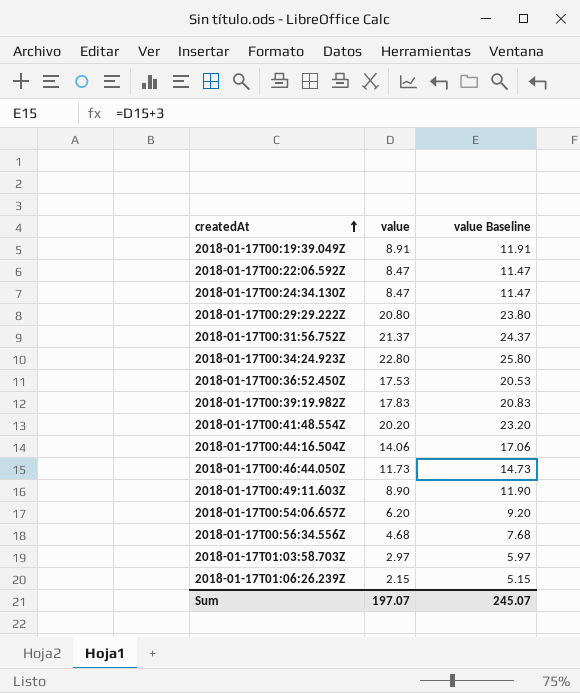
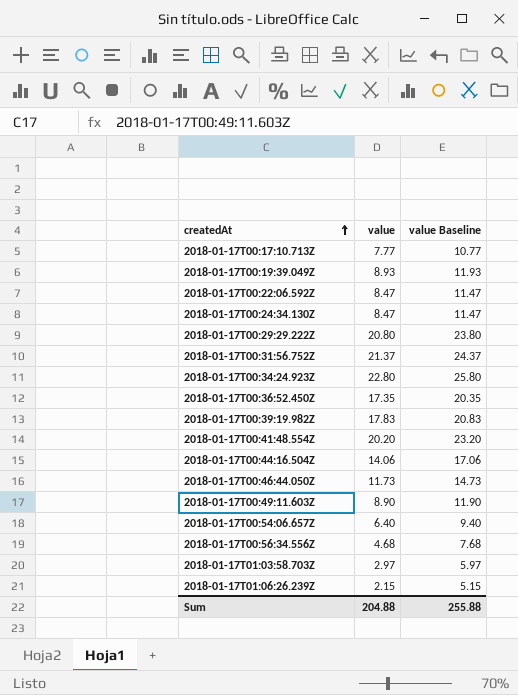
row 2018-01-17T00:17:10.713Z: none -> 7.77 | 10.77
2018-01-17T00:19:39.049Z | value: 8.91 -> 8.93
2018-01-17T00:19:39.049Z | value Baseline: 11.91 -> 11.93
2018-01-17T00:36:52.450Z | value: 17.53 -> 17.35
2018-01-17T00:36:52.450Z | value Baseline: 20.53 -> 20.35
2018-01-17T00:54:06.657Z | value: 6.20 -> 6.40
2018-01-17T00:54:06.657Z | value Baseline: 9.20 -> 9.40
Sum | value: 197.07 -> 204.88
Sum | value Baseline: 245.07 -> 255.88

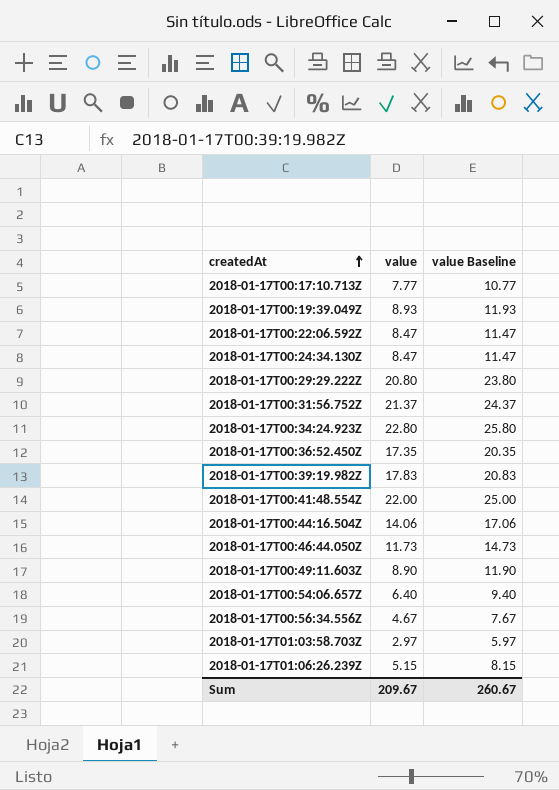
2018-01-17T00:41:48.554Z | value: 20.20 -> 22.00
2018-01-17T00:41:48.554Z | value Baseline: 23.20 -> 25.00
2018-01-17T00:56:34.556Z | value: 4.68 -> 4.67
2018-01-17T00:56:34.556Z | value Baseline: 7.68 -> 7.67
2018-01-17T01:06:26.239Z | value: 2.15 -> 5.15
2018-01-17T01:06:26.239Z | value Baseline: 5.15 -> 8.15
Sum | value: 204.88 -> 209.67
Sum | value Baseline: 255.88 -> 260.67

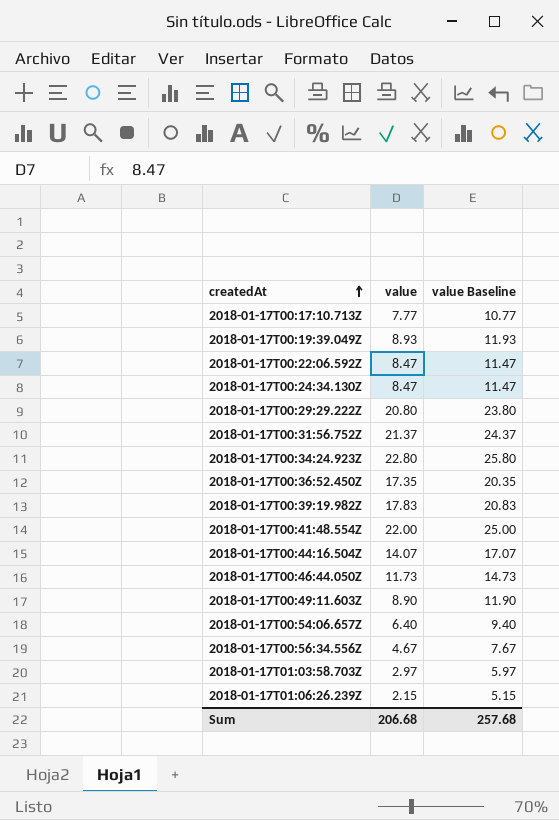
2018-01-17T00:44:16.504Z | value: 14.06 -> 14.07
2018-01-17T00:44:16.504Z | value Baseline: 17.06 -> 17.07
2018-01-17T01:06:26.239Z | value: 5.15 -> 2.15
2018-01-17T01:06:26.239Z | value Baseline: 8.15 -> 5.15
Sum | value: 209.67 -> 206.68
Sum | value Baseline: 260.67 -> 257.68

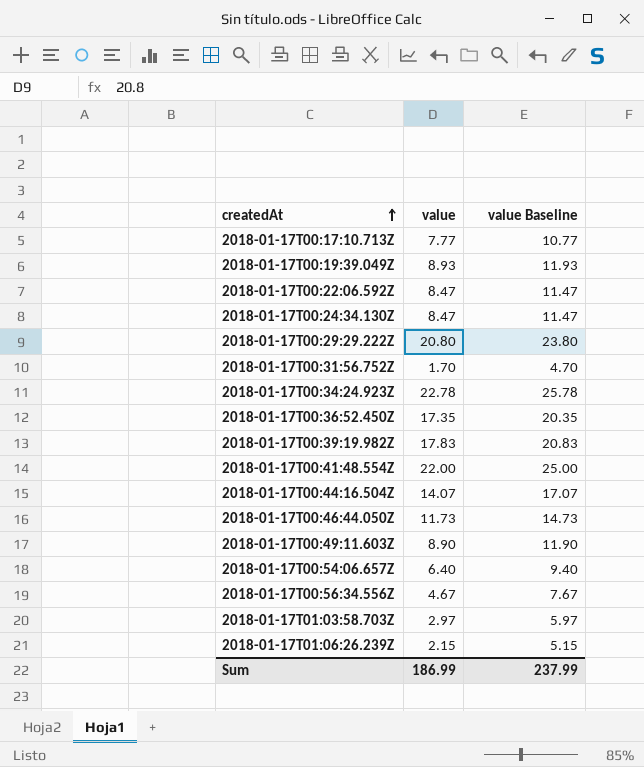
2018-01-17T00:31:56.752Z | value: 21.37 -> 1.70
2018-01-17T00:31:56.752Z | value Baseline: 24.37 -> 4.70
2018-01-17T00:34:24.923Z | value: 22.80 -> 22.78
2018-01-17T00:34:24.923Z | value Baseline: 25.80 -> 25.78
Sum | value: 206.68 -> 186.99
Sum | value Baseline: 257.68 -> 237.99

